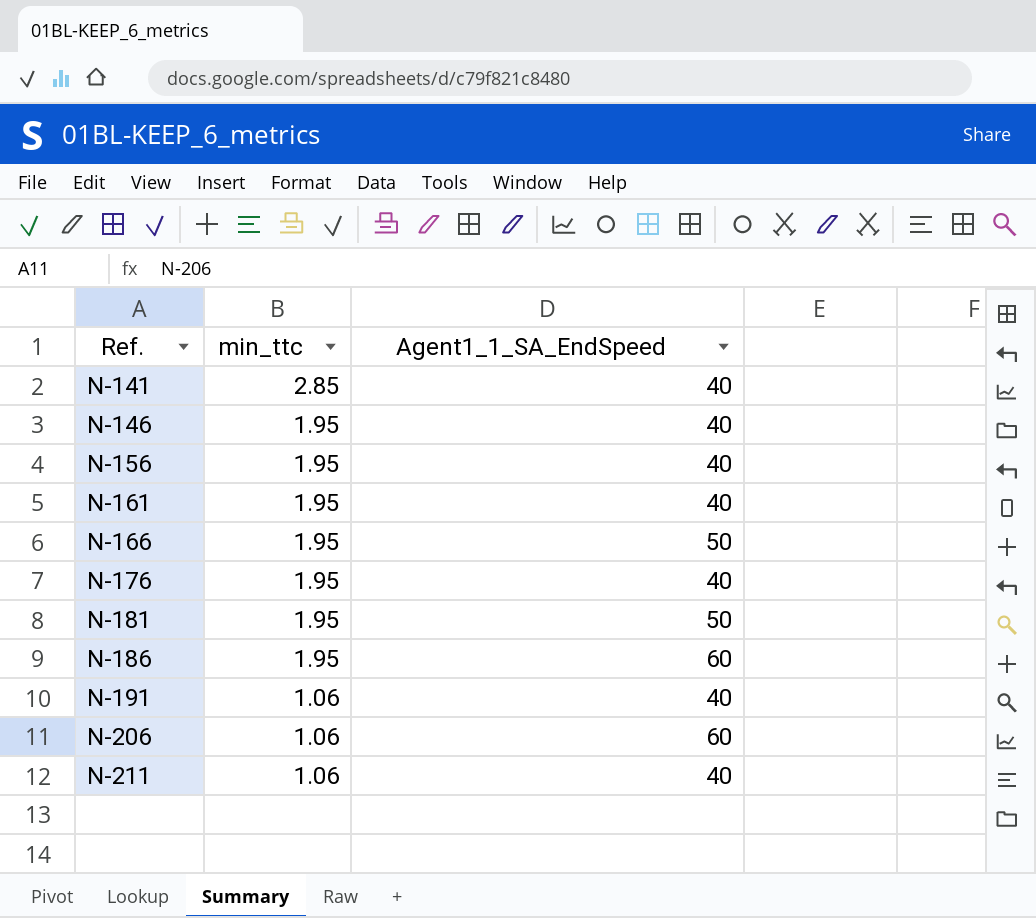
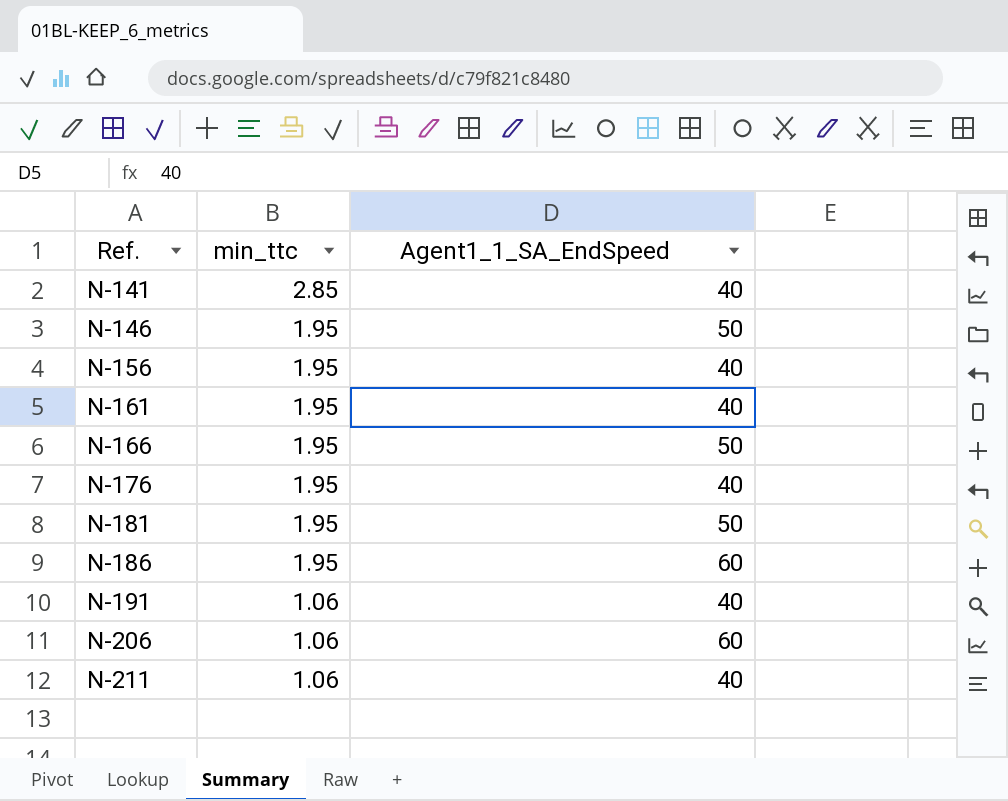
N-146 | Agent1_1_SA_EndSpeed: 40 -> 50

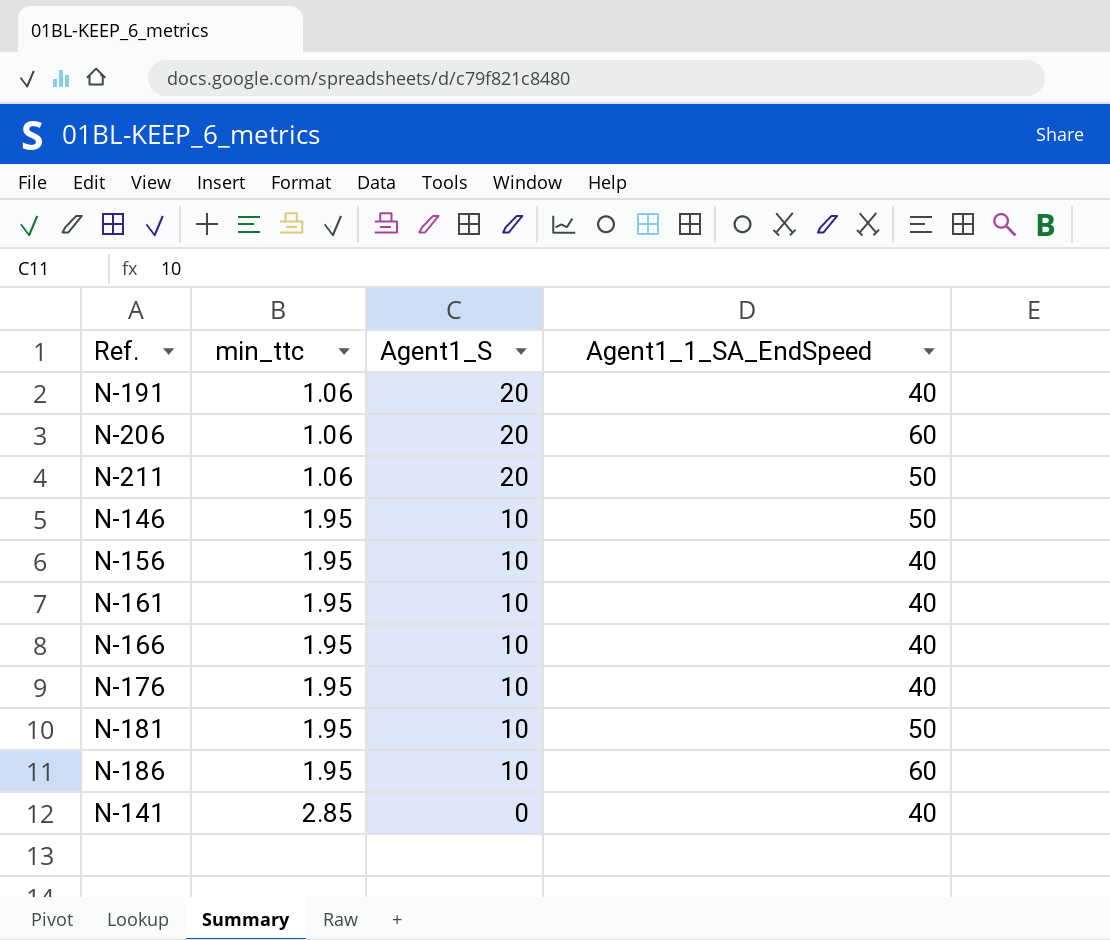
row order: Ref. ascending -> min_ttc ascending
column Agent1_S | position: none -> 3
N-211 | Agent1_1_SA_EndSpeed: 40 -> 50
N-166 | Agent1_1_SA_EndSpeed: 50 -> 40

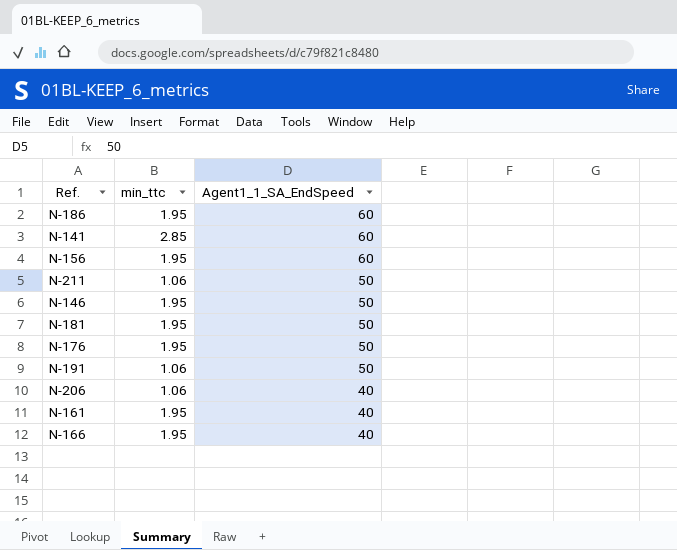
row order: min_ttc ascending -> Agent1_1_SA_EndSpeed descending
column Agent1_S | position: 3 -> none
N-141 | Agent1_1_SA_EndSpeed: 40 -> 60
N-156 | Agent1_1_SA_EndSpeed: 40 -> 60
N-176 | Agent1_1_SA_EndSpeed: 40 -> 50
N-191 | Agent1_1_SA_EndSpeed: 40 -> 50
N-206 | Agent1_1_SA_EndSpeed: 60 -> 40

